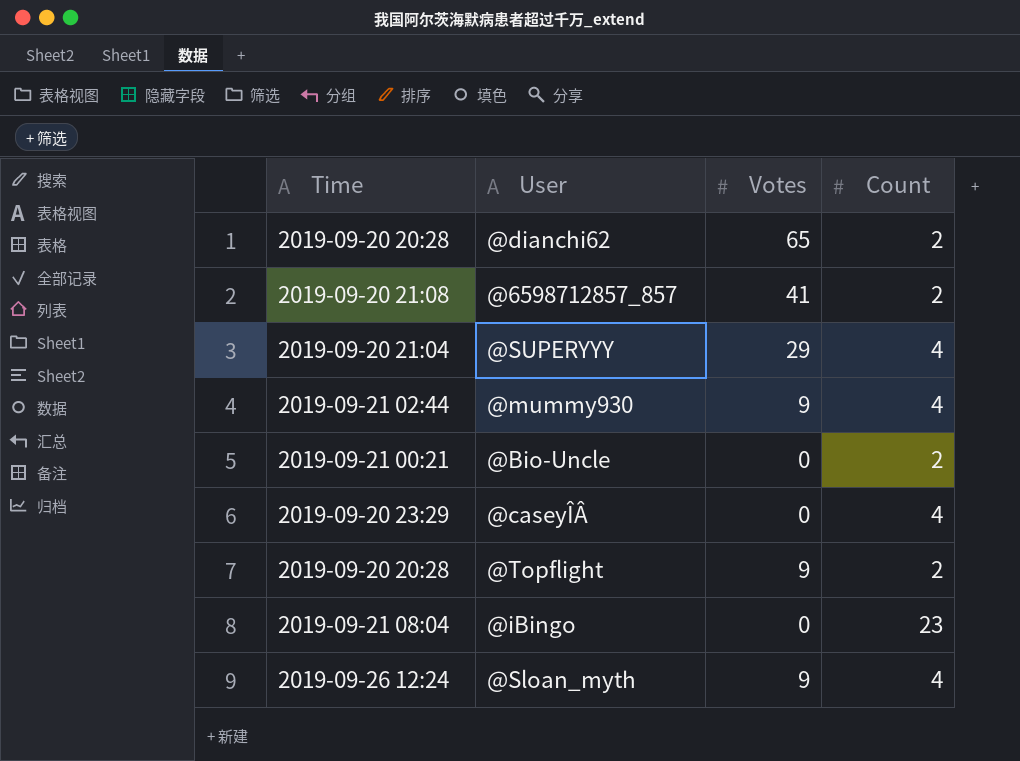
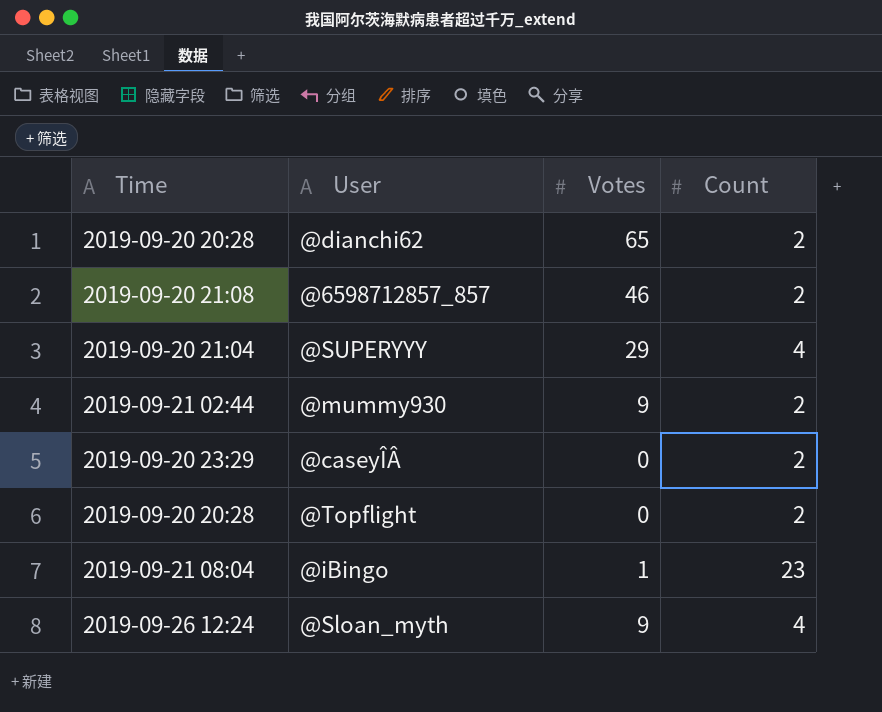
row @Bio-Uncle: 2019-09-21 00:21 | 0 | 2 -> none
@6598712857_857 | Votes: 41 -> 46
@mummy930 | Count: 4 -> 2
@caseyÎÂ | Count: 4 -> 2
@Topflight | Votes: 9 -> 0
@iBingo | Votes: 0 -> 1

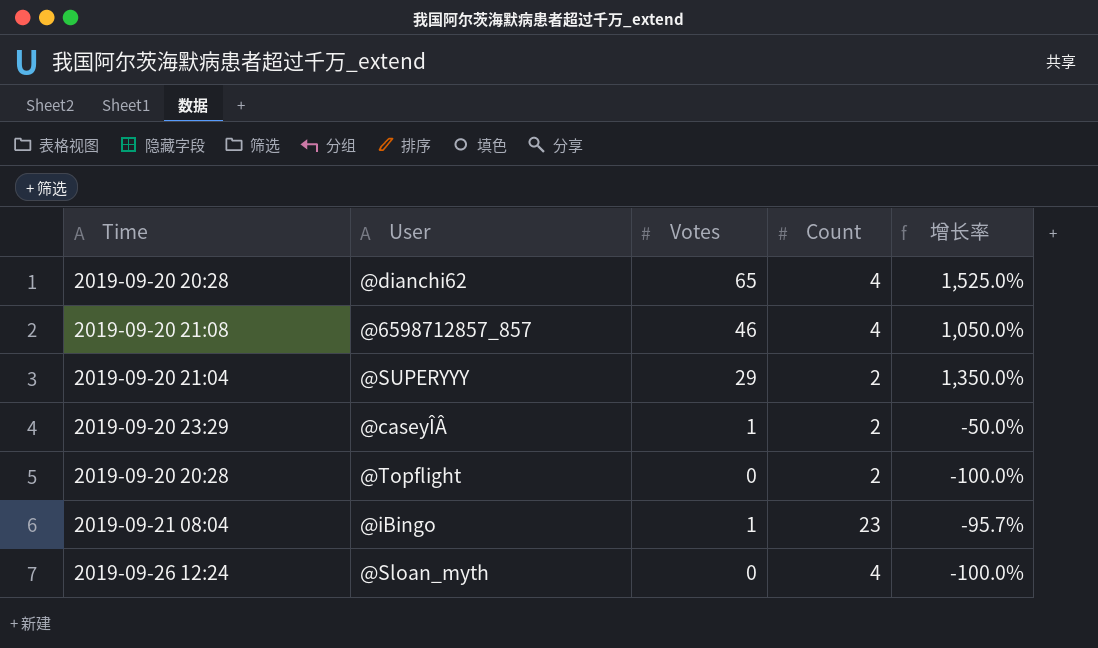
column 增长率 | formula: none -> ([Votes] - [Count]) / [Count]
row @mummy930: 2019-09-21 02:44 | 9 | 2 -> none
@dianchi62 | Count: 2 -> 4
@6598712857_857 | Count: 2 -> 4
@SUPERYYY | Count: 4 -> 2
@caseyÎÂ | Votes: 0 -> 1
@Sloan_myth | Votes: 9 -> 0

